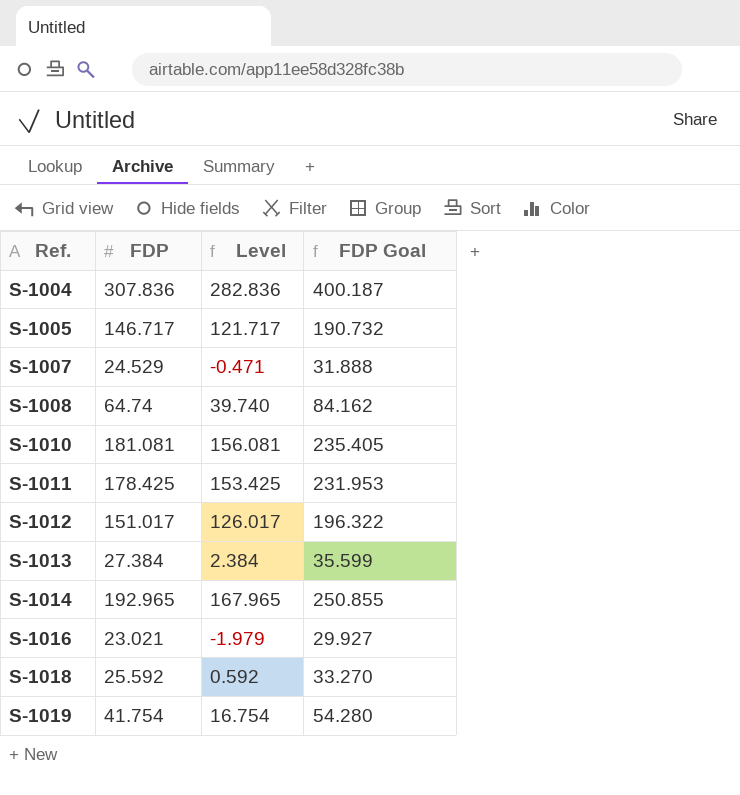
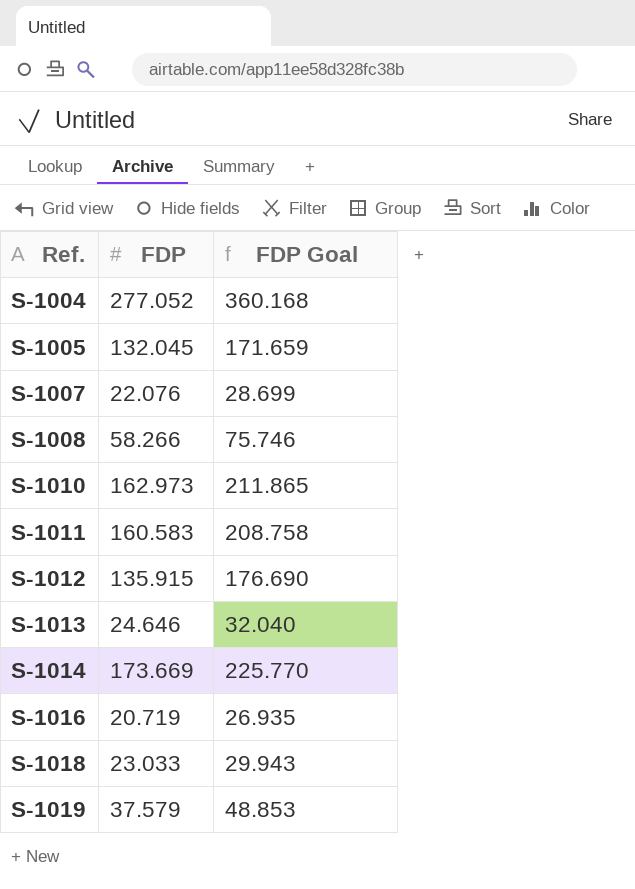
column Level | formula: [FDP] - 25 -> none
S-1004 | FDP: 307.836 -> 277.052
S-1004 | FDP Goal: 400.187 -> 360.168
S-1005 | FDP: 146.717 -> 132.045
S-1005 | FDP Goal: 190.732 -> 171.659
S-1007 | FDP: 24.529 -> 22.076
S-1007 | FDP Goal: 31.888 -> 28.699
S-1008 | FDP: 64.74 -> 58.266
S-1008 | FDP Goal: 84.162 -> 75.746
S-1010 | FDP: 181.081 -> 162.973
S-1010 | FDP Goal: 235.405 -> 211.865
S-1011 | FDP: 178.425 -> 160.583
S-1011 | FDP Goal: 231.953 -> 208.758
S-1012 | FDP: 151.017 -> 135.915
S-1012 | FDP Goal: 196.322 -> 176.690
S-1013 | FDP: 27.384 -> 24.646
S-1013 | FDP Goal: 35.599 -> 32.040
S-1014 | FDP: 192.965 -> 173.669
S-1014 | FDP Goal: 250.855 -> 225.770
S-1016 | FDP: 23.021 -> 20.719
S-1016 | FDP Goal: 29.927 -> 26.935
S-1018 | FDP: 25.592 -> 23.033
S-1018 | FDP Goal: 33.270 -> 29.943
S-1019 | FDP: 41.754 -> 37.579
S-1019 | FDP Goal: 54.280 -> 48.853

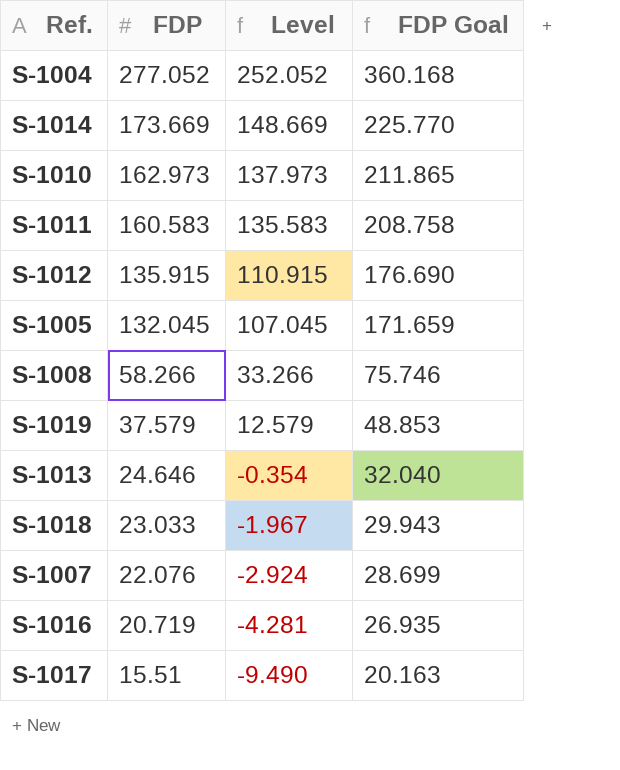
row order: Ref. ascending -> FDP descending
column Level | formula: none -> [FDP] - 25
row S-1017: none -> 15.51 | -9.490 | 20.163

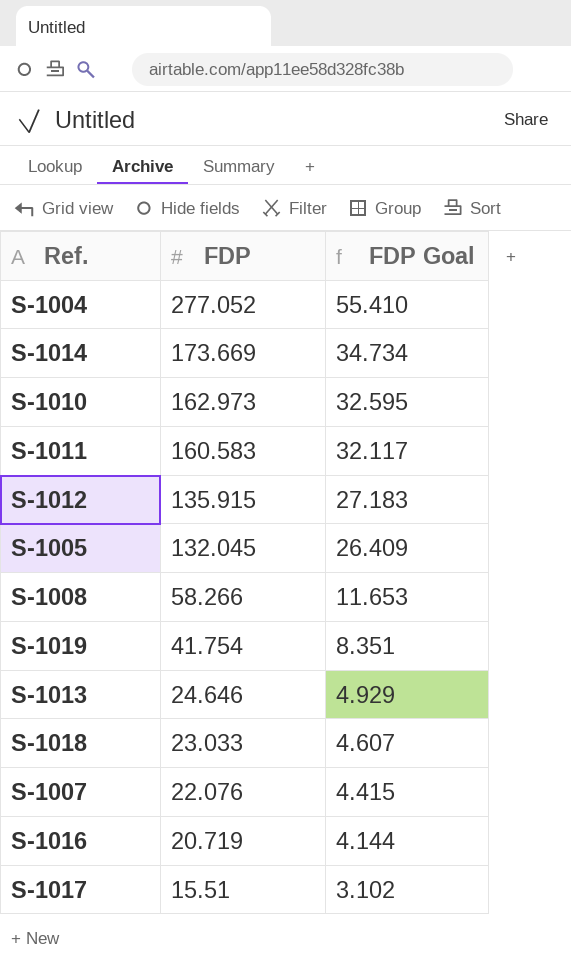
column Level | formula: [FDP] - 25 -> none
column FDP Goal | formula: [FDP] * 1.3 -> [FDP] * 0.2
S-1019 | FDP: 37.579 -> 41.754

